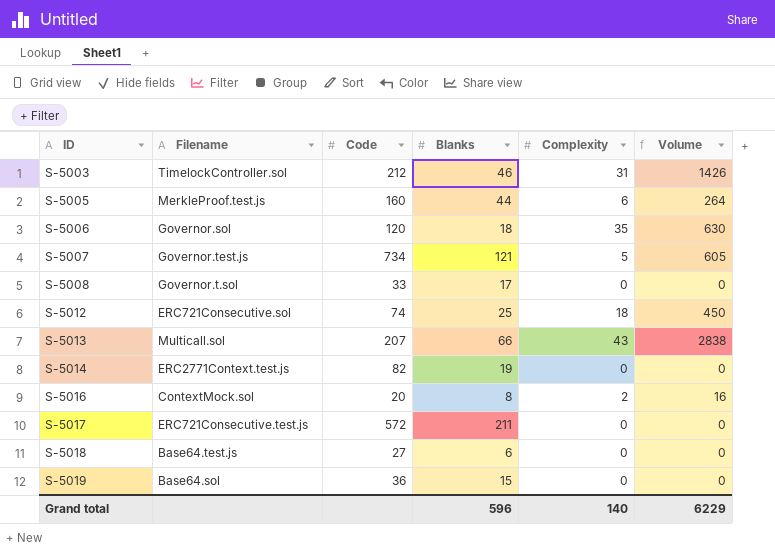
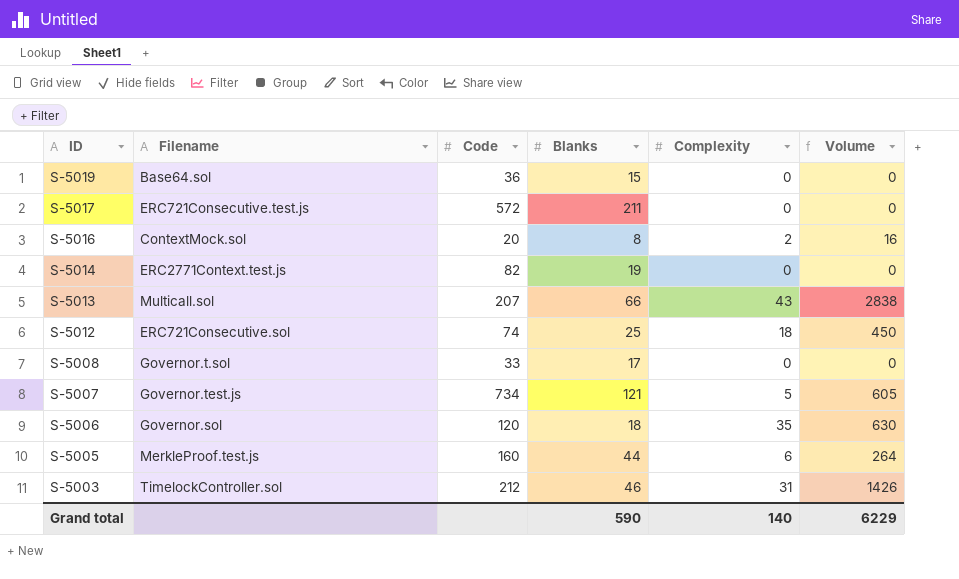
row order: ID ascending -> ID descending
row S-5018: Base64.test.js | 27 | 6 | 0 | 0 -> none
Grand total | Blanks: 596 -> 590

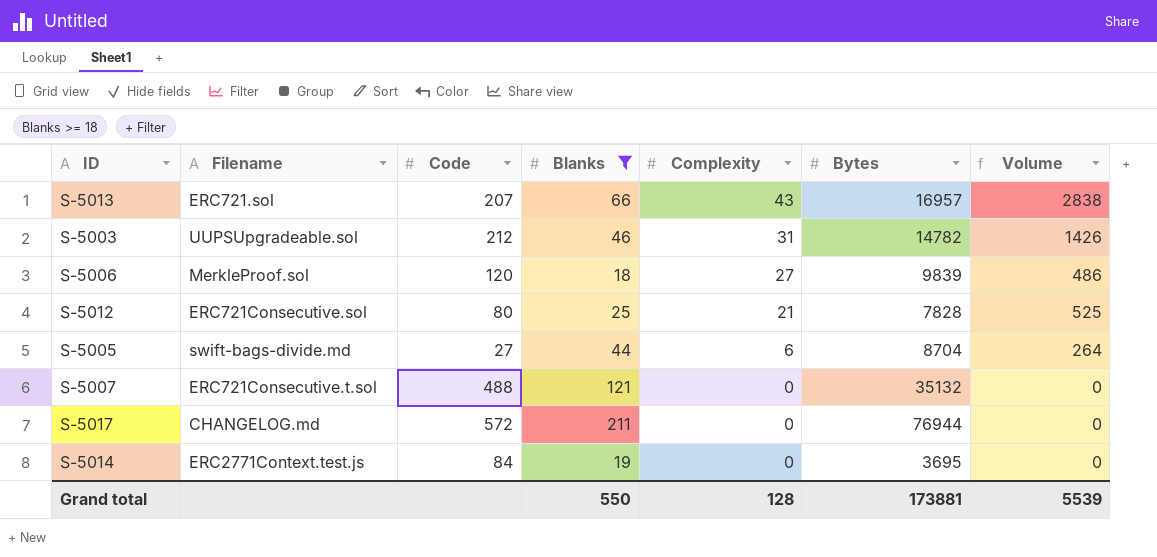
filter: none -> Blanks >= 18
row order: ID descending -> Complexity descending
column Bytes | position: none -> 6
S-5013 | Filename: Multicall.sol -> ERC721.sol
S-5003 | Filename: TimelockController.sol -> UUPSUpgradeable.sol
S-5006 | Filename: Governor.sol -> MerkleProof.sol
S-5006 | Complexity: 35 -> 27
S-5006 | Volume: 630 -> 486
S-5012 | Code: 74 -> 80
S-5012 | Complexity: 18 -> 21
S-5012 | Volume: 450 -> 525
S-5005 | Filename: MerkleProof.test.js -> swift-bags-divide.md
S-5005 | Code: 160 -> 27
S-5007 | Filename: Governor.test.js -> ERC721Consecutive.t.sol
S-5007 | Code: 734 -> 488
S-5007 | Complexity: 5 -> 0
S-5007 | Volume: 605 -> 0
S-5017 | Filename: ERC721Consecutive.test.js -> CHANGELOG.md
S-5014 | Code: 82 -> 84
Grand total | Blanks: 590 -> 550
Grand total | Complexity: 140 -> 128
Grand total | Volume: 6229 -> 5539

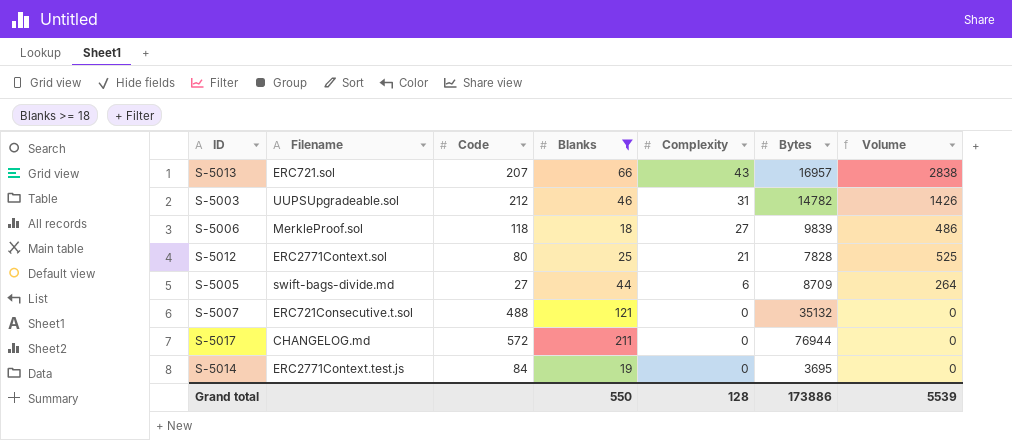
S-5006 | Code: 120 -> 118
S-5012 | Filename: ERC721Consecutive.sol -> ERC2771Context.sol
S-5005 | Bytes: 8704 -> 8709
Grand total | Bytes: 173881 -> 173886

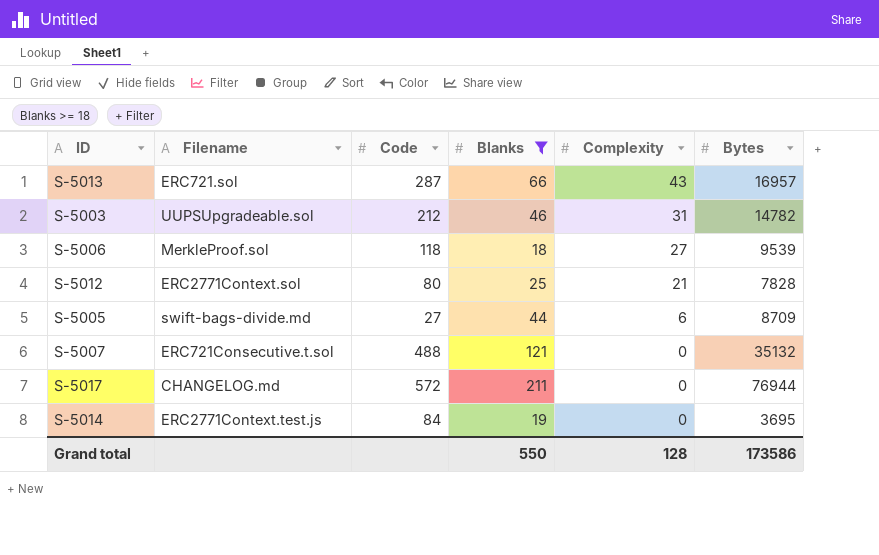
column Volume | formula: [Blanks] * [Complexity] -> none
S-5013 | Code: 207 -> 287
S-5006 | Bytes: 9839 -> 9539
Grand total | Bytes: 173886 -> 173586

